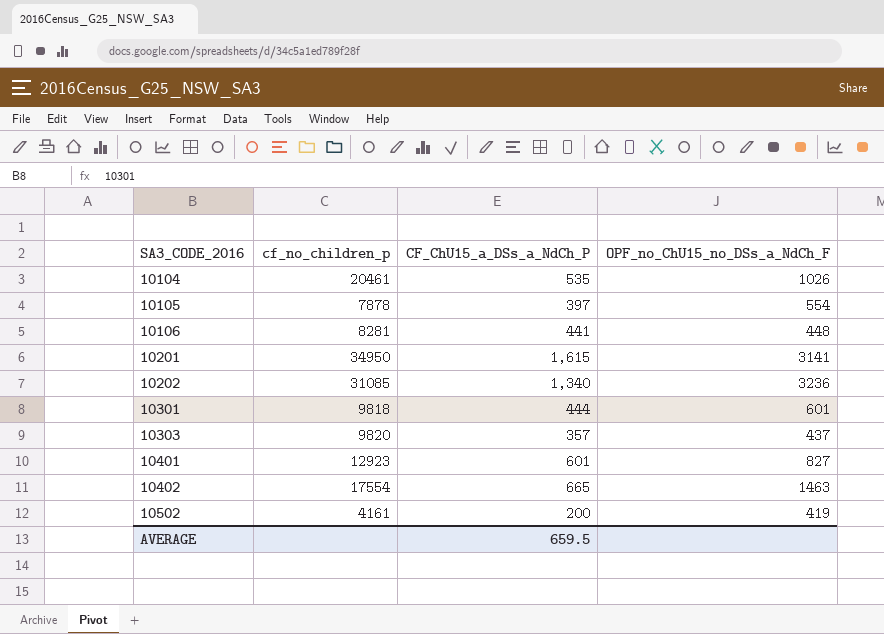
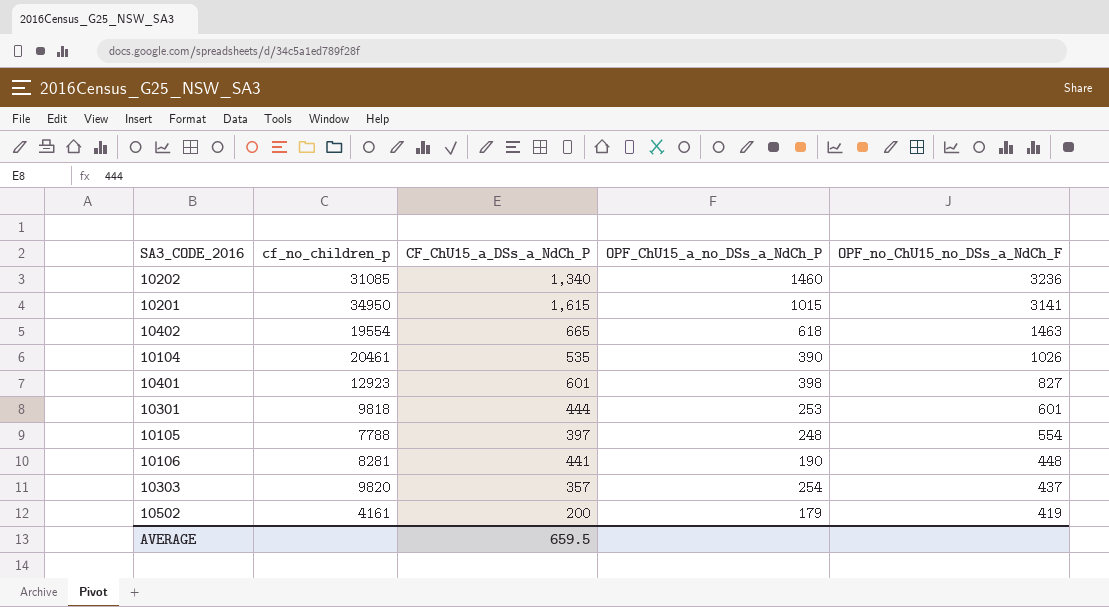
row order: SA3_CODE_2016 ascending -> OPF_no_ChU15_no_DSs_a_NdCh_F descending
column OPF_ChU15_a_no_DSs_a_NdCh_P | position: none -> 4
10402 | cf_no_children_p: 17554 -> 19554
10105 | cf_no_children_p: 7878 -> 7788

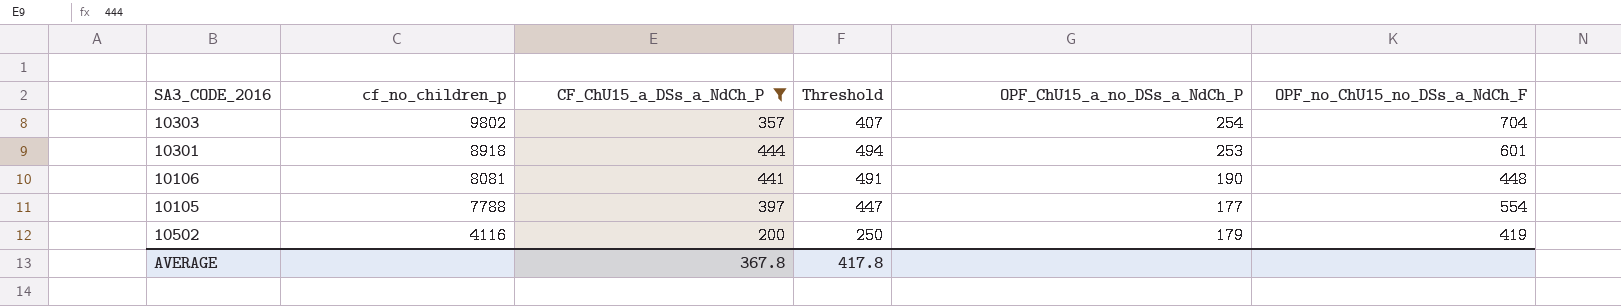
filter: none -> CF_ChU15_a_DSs_a_NdCh_P <= 444
row order: OPF_no_ChU15_no_DSs_a_NdCh_F descending -> cf_no_children_p descending
column Threshold | formula: none -> [CF_ChU15_a_DSs_a_NdCh_P] + 50
10303 | cf_no_children_p: 9820 -> 9802
10303 | OPF_no_ChU15_no_DSs_a_NdCh_F: 437 -> 704
10301 | cf_no_children_p: 9818 -> 8918
10106 | cf_no_children_p: 8281 -> 8081
10105 | OPF_ChU15_a_no_DSs_a_NdCh_P: 248 -> 177
10502 | cf_no_children_p: 4161 -> 4116
AVERAGE | CF_ChU15_a_DSs_a_NdCh_P: 659.5 -> 367.8

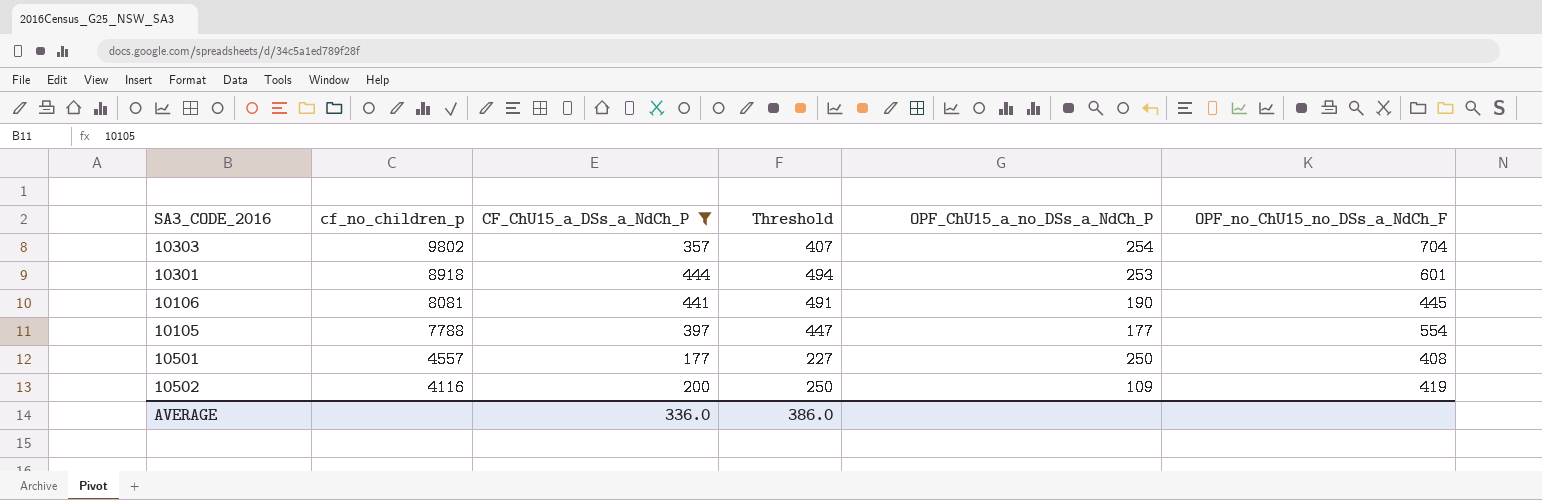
10106 | OPF_no_ChU15_no_DSs_a_NdCh_F: 448 -> 445
row 10501: none -> 4557 | 177 | 227 | 250 | 408
10502 | OPF_ChU15_a_no_DSs_a_NdCh_P: 179 -> 109
AVERAGE | CF_ChU15_a_DSs_a_NdCh_P: 367.8 -> 336.0
AVERAGE | Threshold: 417.8 -> 386.0

